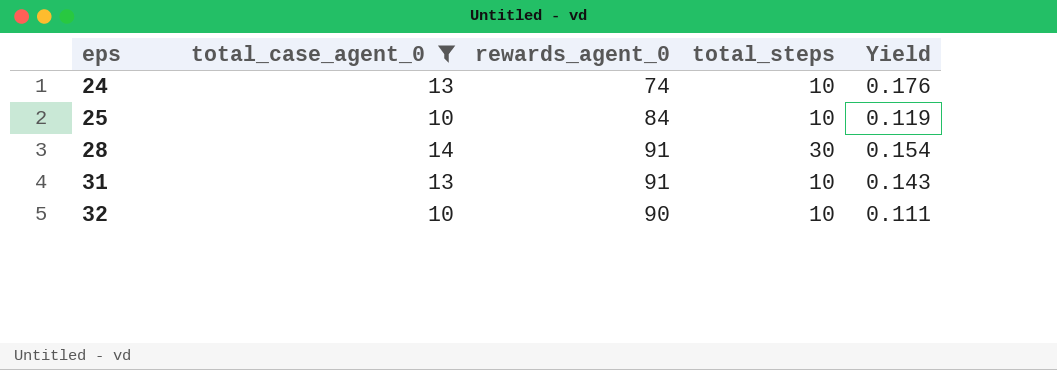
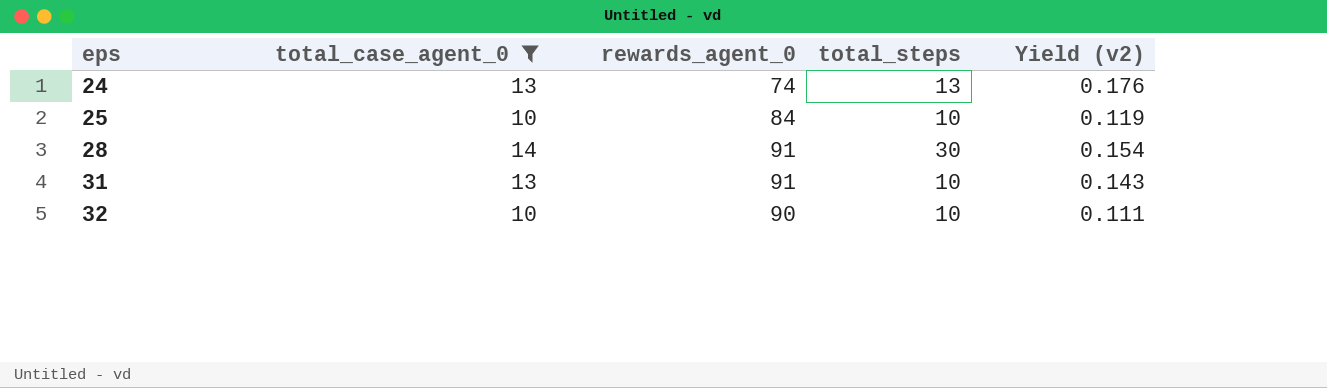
column name: Yield -> Yield (v2)
24 | total_steps: 10 -> 13

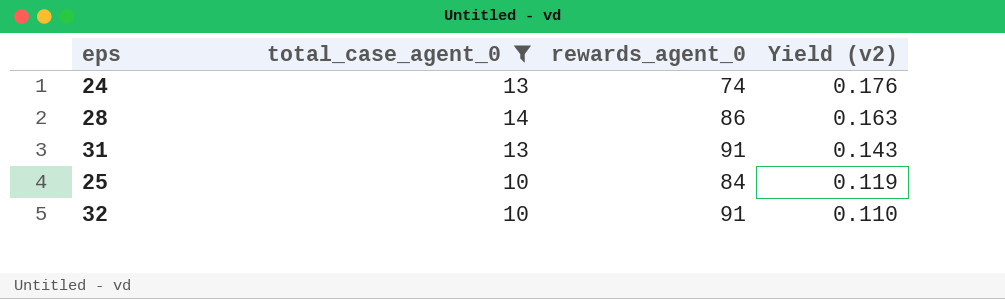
row order: eps ascending -> Yield (v2) descending
column total_steps | position: 4 -> none
28 | rewards_agent_0: 91 -> 86
28 | Yield (v2): 0.154 -> 0.163
32 | rewards_agent_0: 90 -> 91
32 | Yield (v2): 0.111 -> 0.110

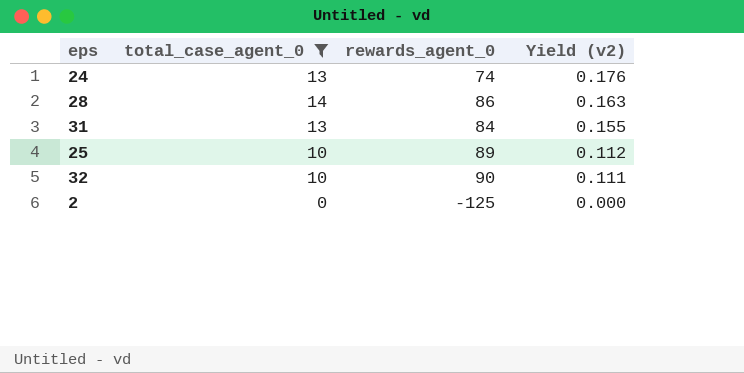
31 | rewards_agent_0: 91 -> 84
31 | Yield (v2): 0.143 -> 0.155
25 | rewards_agent_0: 84 -> 89
25 | Yield (v2): 0.119 -> 0.112
32 | rewards_agent_0: 91 -> 90
32 | Yield (v2): 0.110 -> 0.111
row 2: none -> 0 | -125 | 0.000

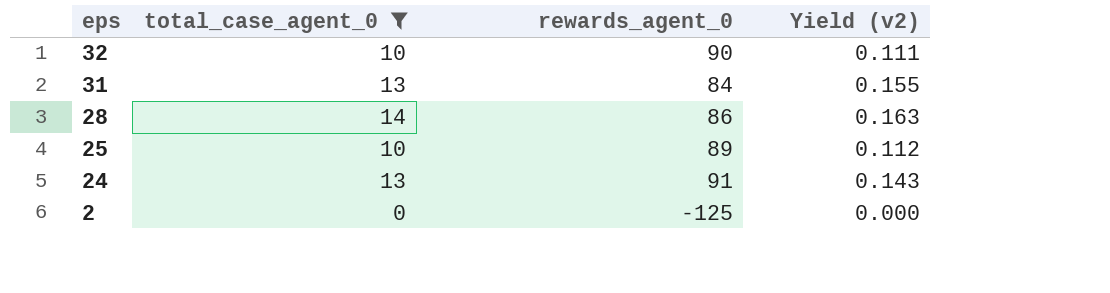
row order: Yield (v2) descending -> eps descending
24 | rewards_agent_0: 74 -> 91
24 | Yield (v2): 0.176 -> 0.143

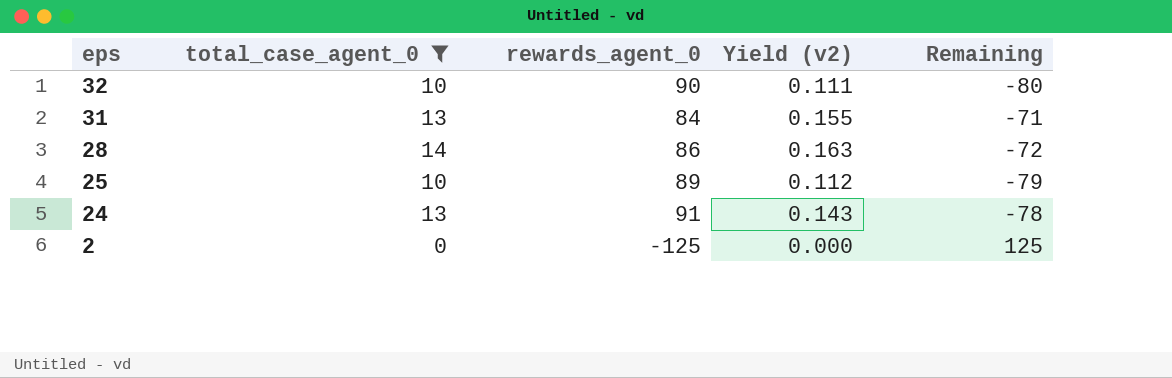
column Remaining | formula: none -> [total_case_agent_0] - [rewards_agent_0]

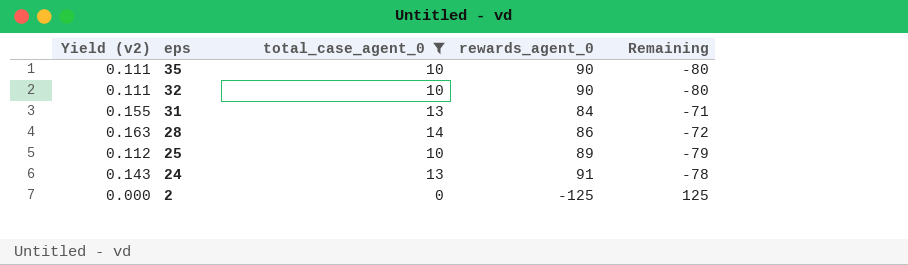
column Yield (v2) | position: 4 -> 1
row 35: none -> 0.111 | 10 | 90 | -80

